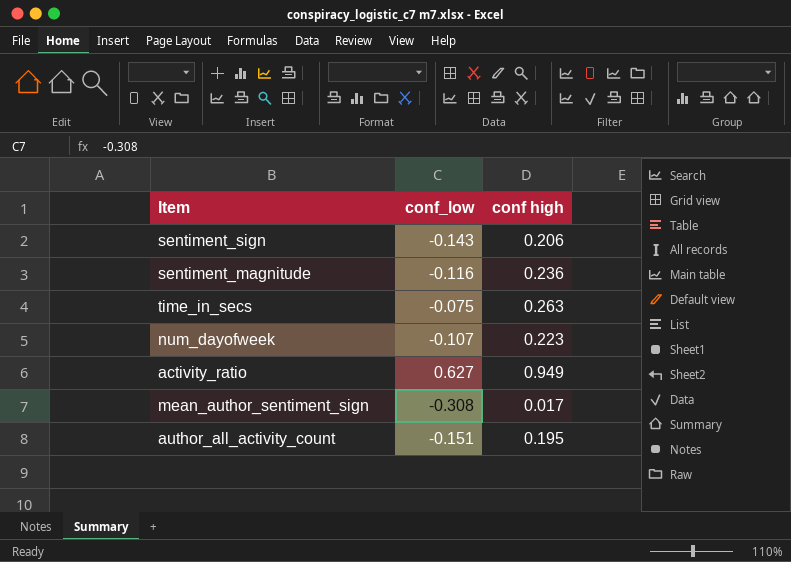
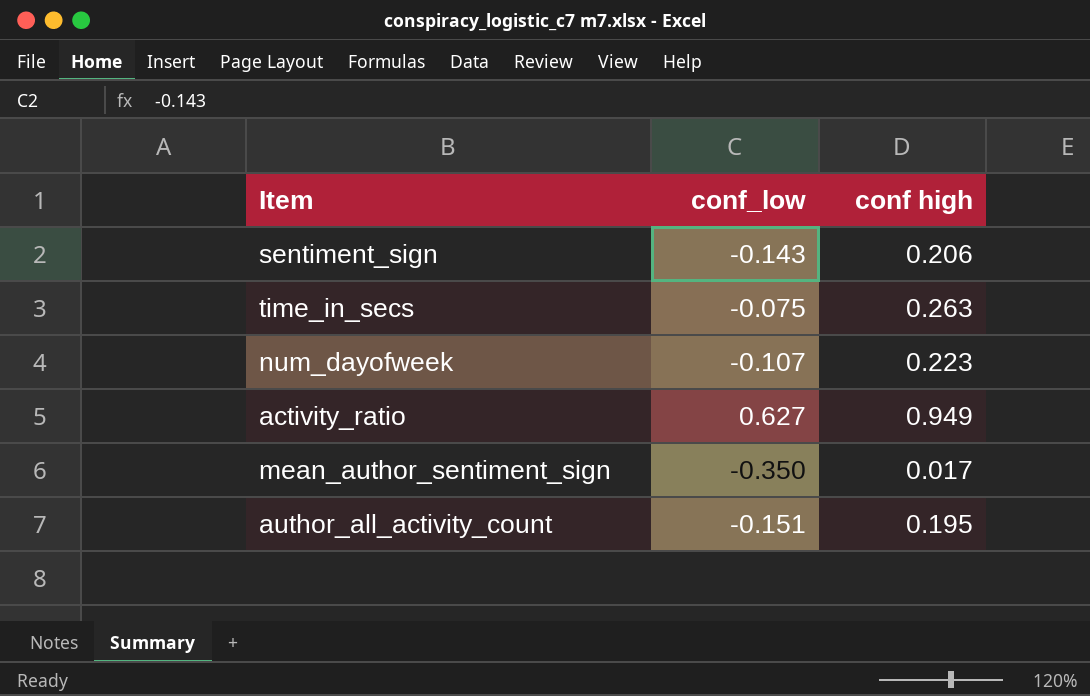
row sentiment_magnitude: -0.116 | 0.236 -> none
mean_author_sentiment_sign | conf_low: -0.308 -> -0.350

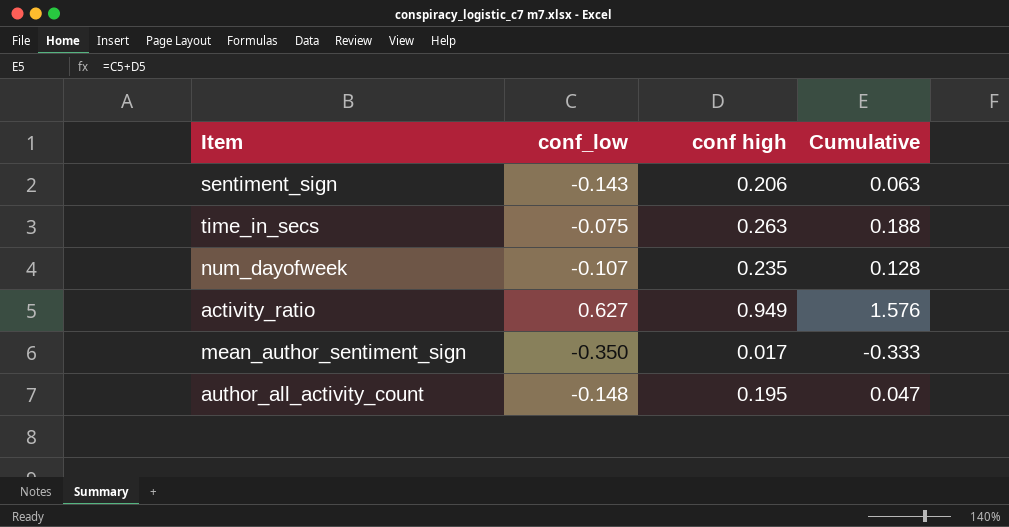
column Cumulative | formula: none -> [conf_low] + [conf high]
num_dayofweek | conf high: 0.223 -> 0.235
author_all_activity_count | conf_low: -0.151 -> -0.148

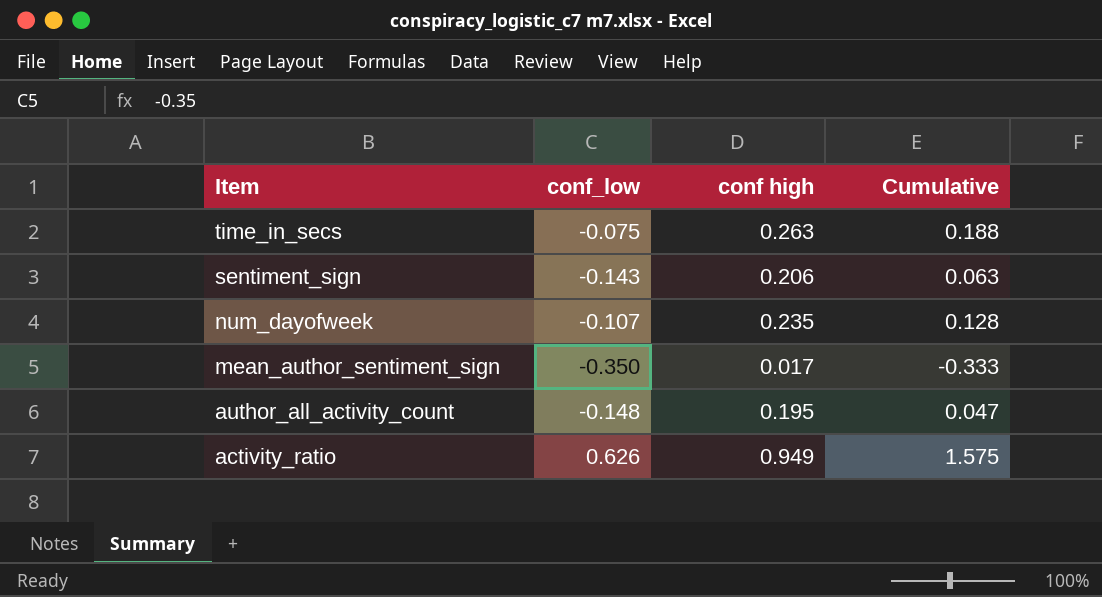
row order: none -> Item descending
activity_ratio | conf_low: 0.627 -> 0.626
activity_ratio | Cumulative: 1.576 -> 1.575

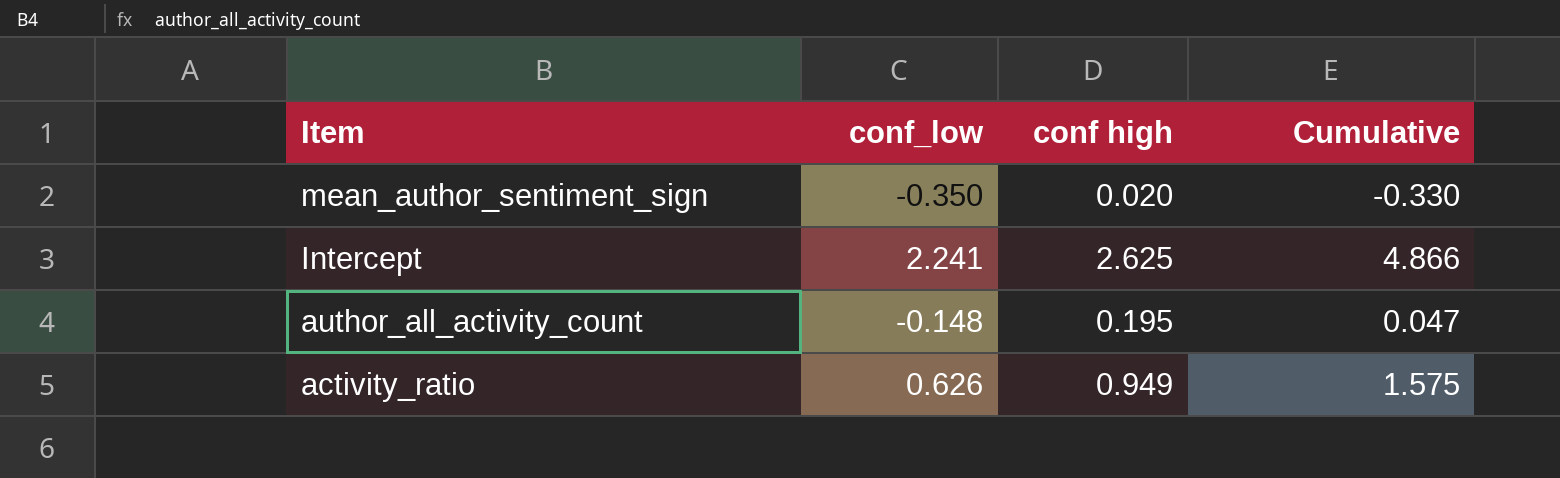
row time_in_secs: -0.075 | 0.263 | 0.188 -> none
row sentiment_sign: -0.143 | 0.206 | 0.063 -> none
row num_dayofweek: -0.107 | 0.235 | 0.128 -> none
mean_author_sentiment_sign | conf high: 0.017 -> 0.020
mean_author_sentiment_sign | Cumulative: -0.333 -> -0.330
row Intercept: none -> 2.241 | 2.625 | 4.866

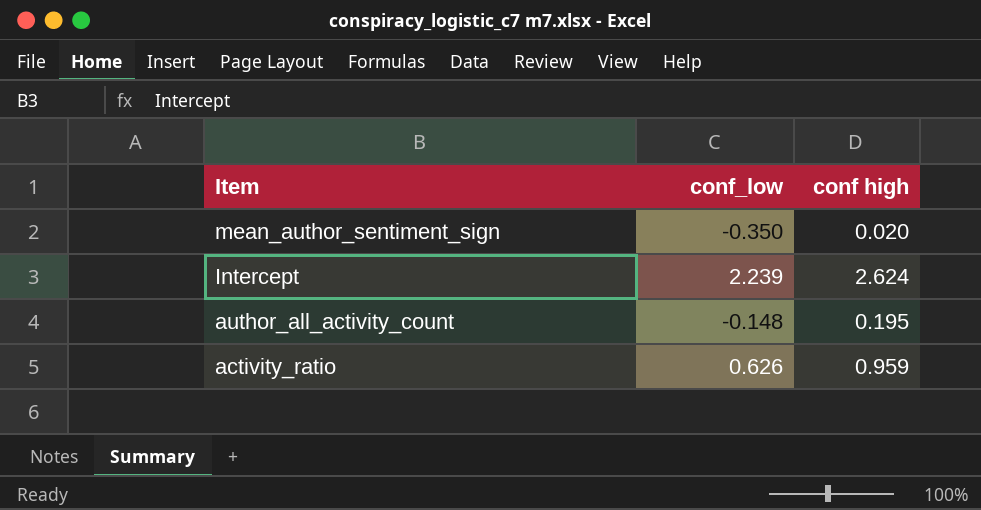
column Cumulative | formula: [conf_low] + [conf high] -> none
Intercept | conf_low: 2.241 -> 2.239
Intercept | conf high: 2.625 -> 2.624
activity_ratio | conf high: 0.949 -> 0.959

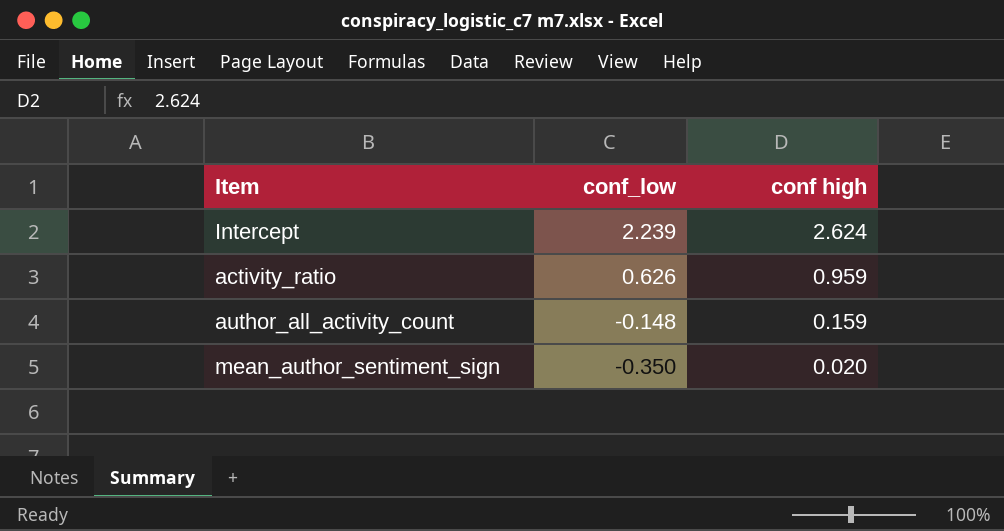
row order: Item descending -> conf_low descending
author_all_activity_count | conf high: 0.195 -> 0.159

